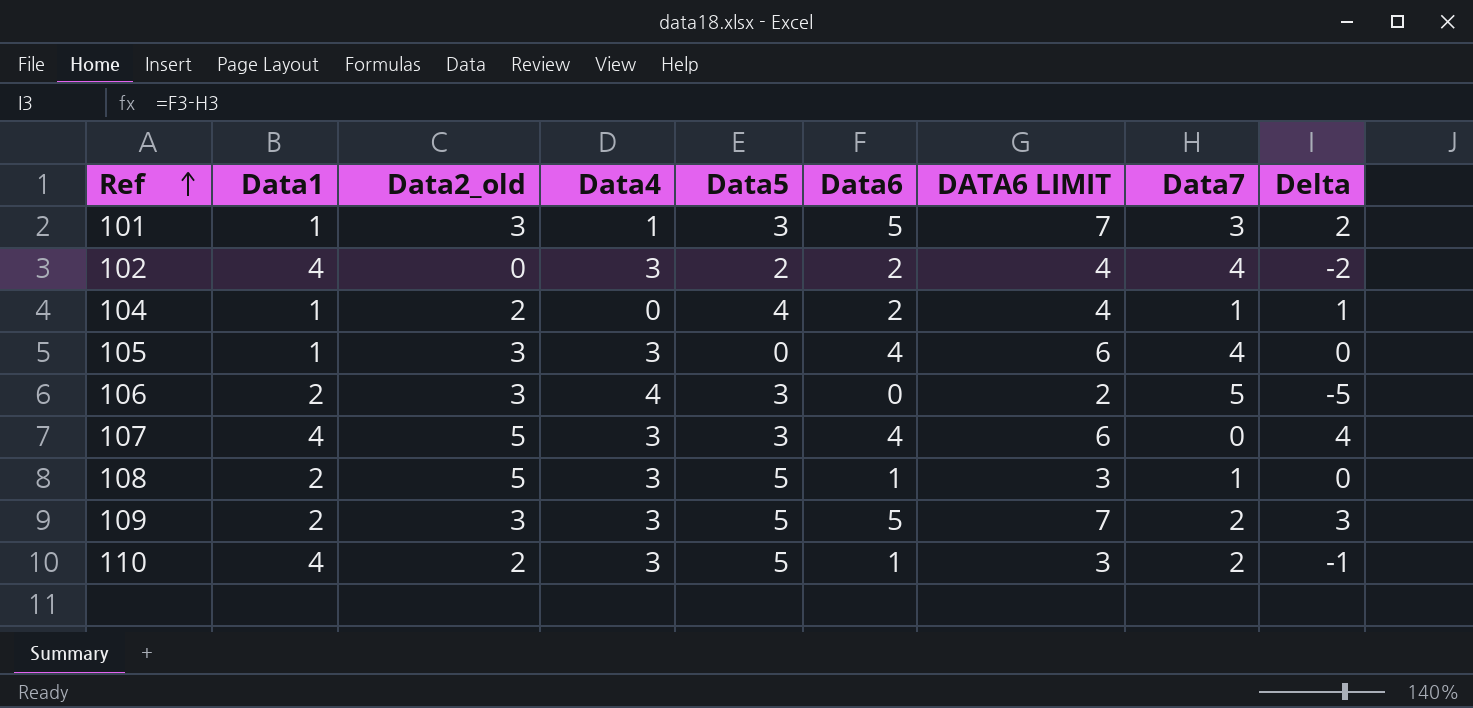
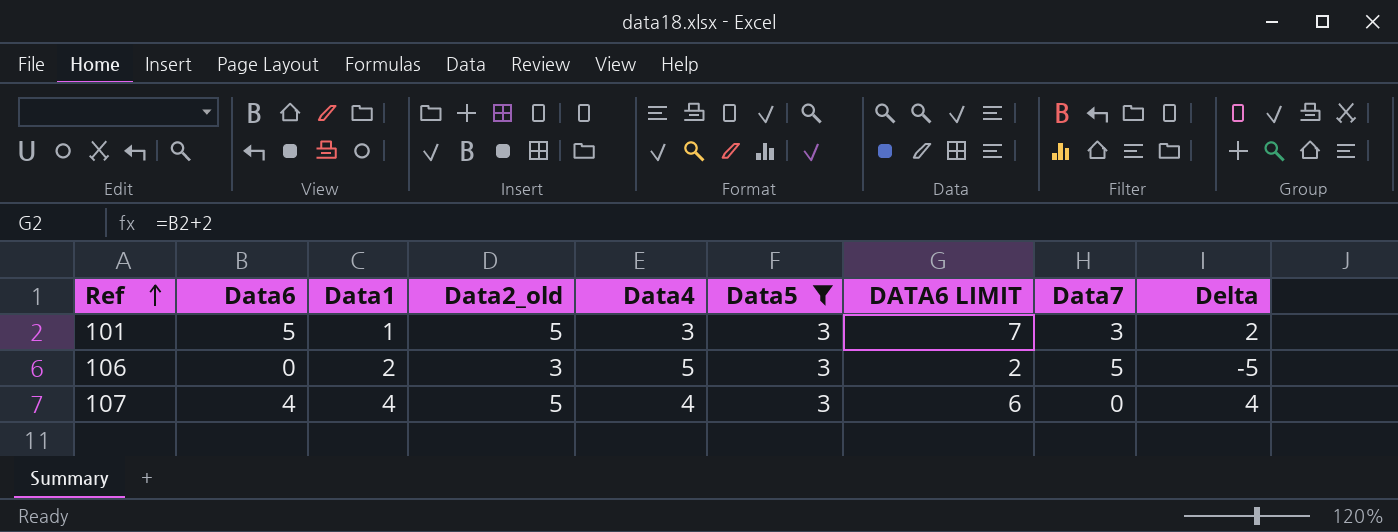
filter: none -> Data5 = 3
column Data6 | position: 6 -> 2
101 | Data2_old: 3 -> 5
101 | Data4: 1 -> 3
106 | Data4: 4 -> 5
107 | Data4: 3 -> 4

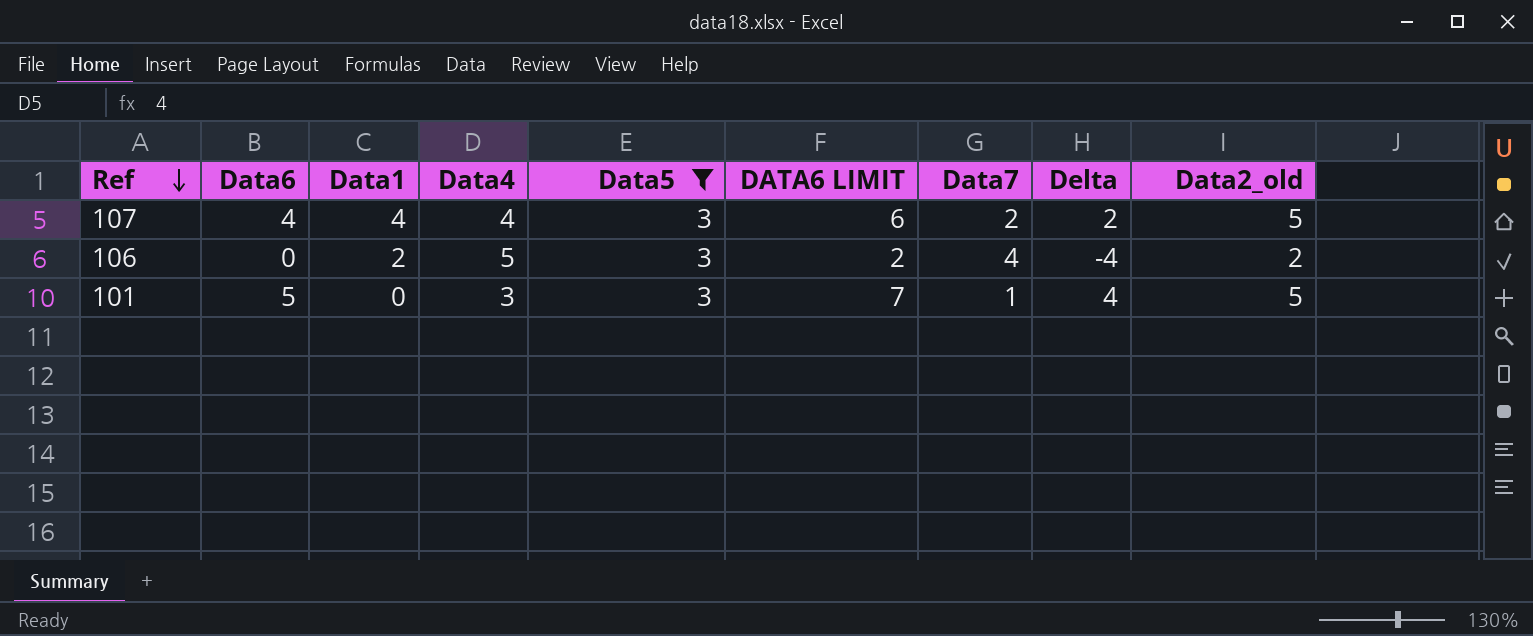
row order: Ref ascending -> Ref descending
column Data2_old | position: 4 -> 9
107 | Data7: 0 -> 2
107 | Delta: 4 -> 2
106 | Data7: 5 -> 4
106 | Delta: -5 -> -4
106 | Data2_old: 3 -> 2
101 | Data1: 1 -> 0
101 | Data7: 3 -> 1
101 | Delta: 2 -> 4

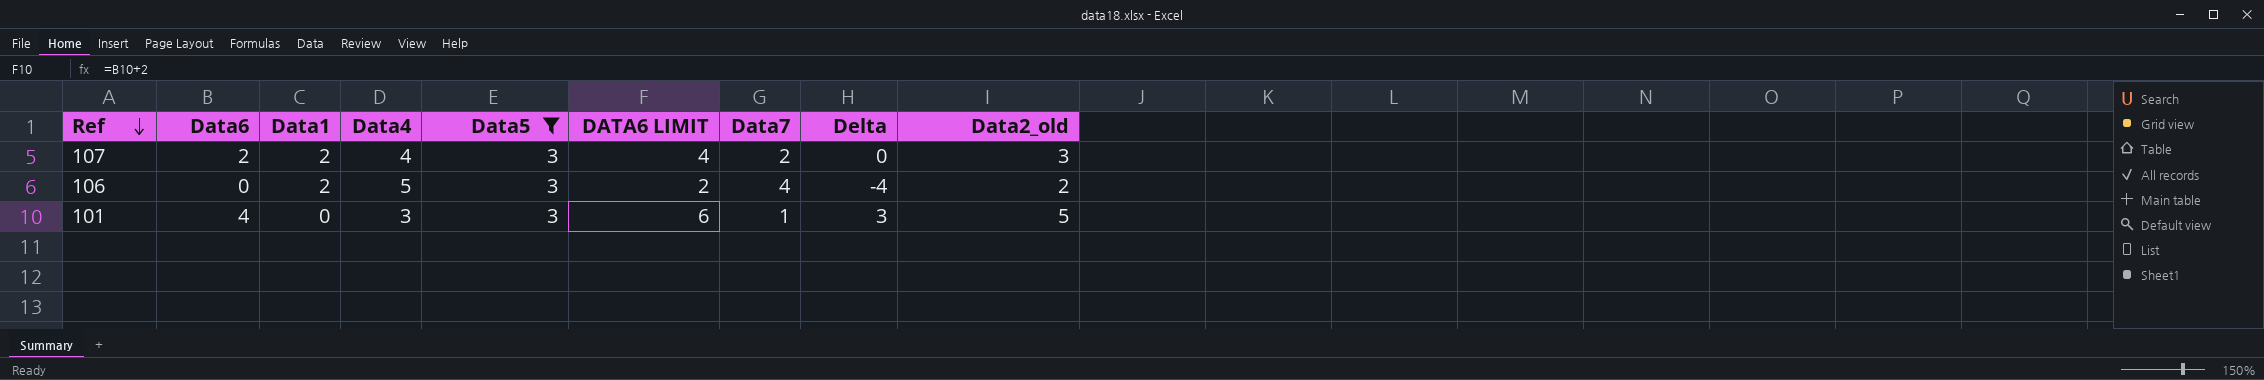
107 | Data6: 4 -> 2
107 | Data1: 4 -> 2
107 | DATA6 LIMIT: 6 -> 4
107 | Delta: 2 -> 0
107 | Data2_old: 5 -> 3
101 | Data6: 5 -> 4
101 | DATA6 LIMIT: 7 -> 6
101 | Delta: 4 -> 3

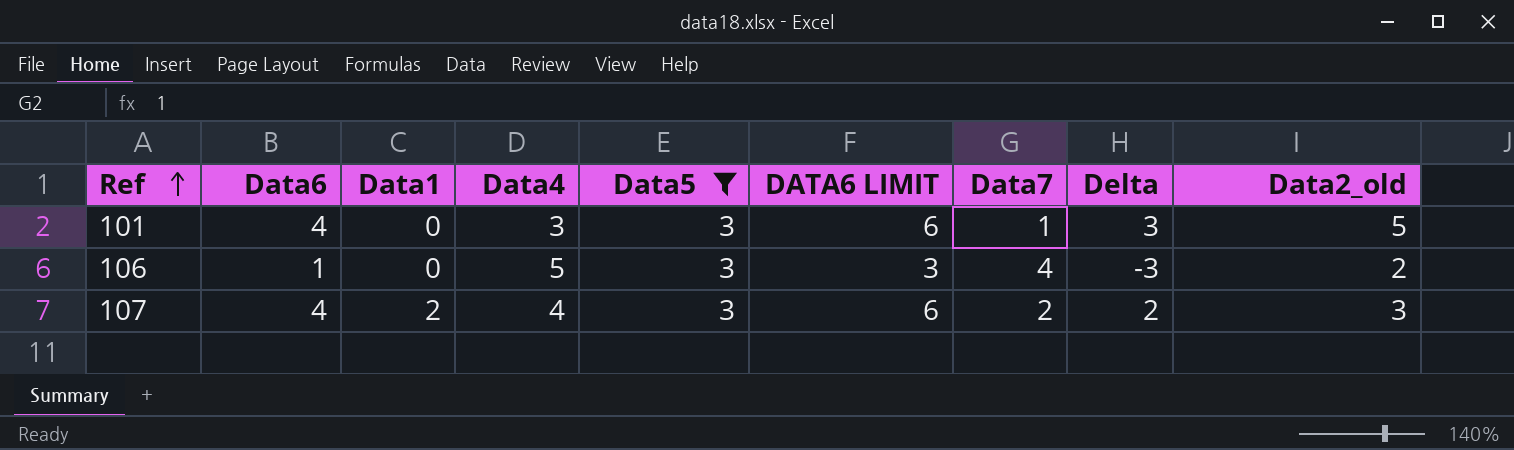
row order: Ref descending -> Ref ascending
106 | Data6: 0 -> 1
106 | Data1: 2 -> 0
106 | DATA6 LIMIT: 2 -> 3
106 | Delta: -4 -> -3
107 | Data6: 2 -> 4
107 | DATA6 LIMIT: 4 -> 6
107 | Delta: 0 -> 2

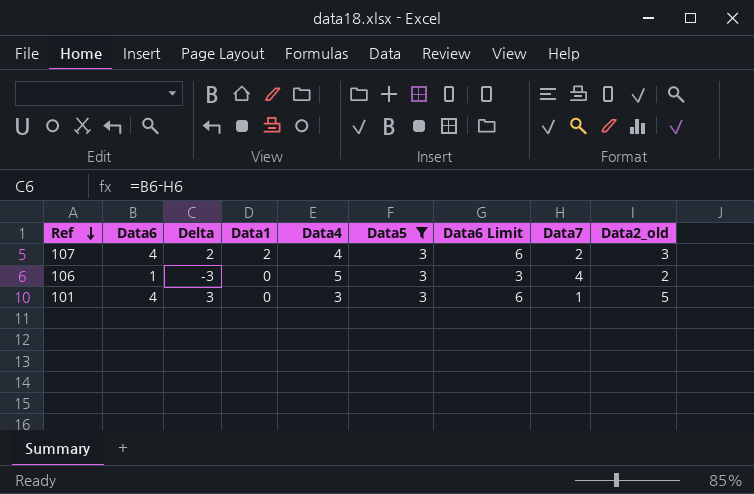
row order: Ref ascending -> Ref descending
column Delta | position: 8 -> 3
column name: DATA6 LIMIT -> Data6 Limit

